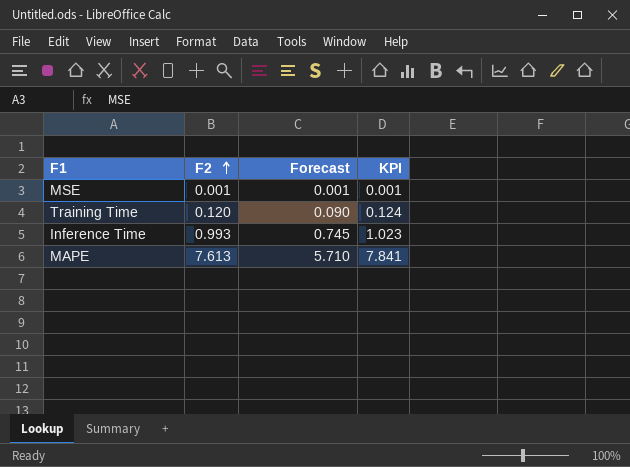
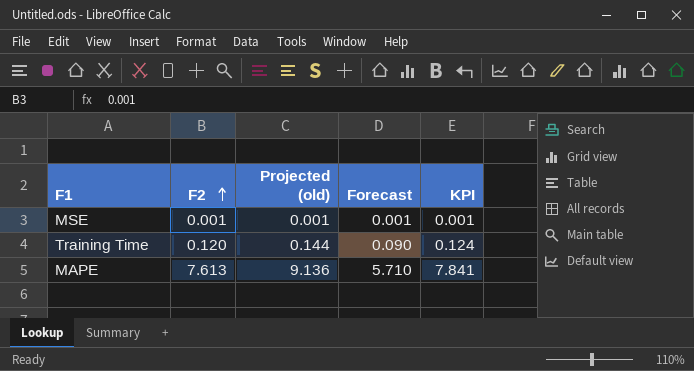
column Projected (old) | formula: none -> [F2] * 1.2
row Inference Time: 0.993 | 0.745 | 1.023 -> none

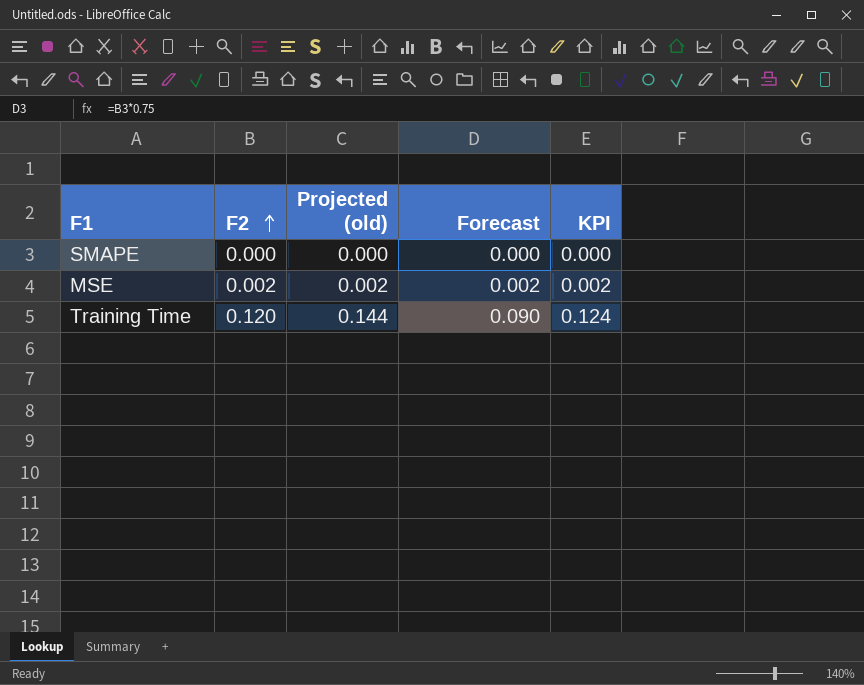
row MAPE: 7.613 | 9.136 | 5.710 | 7.841 -> none
row SMAPE: none -> 0.000 | 0.000 | 0.000 | 0.000
MSE | F2: 0.001 -> 0.002
MSE | Projected (old): 0.001 -> 0.002
MSE | Forecast: 0.001 -> 0.002
MSE | KPI: 0.001 -> 0.002

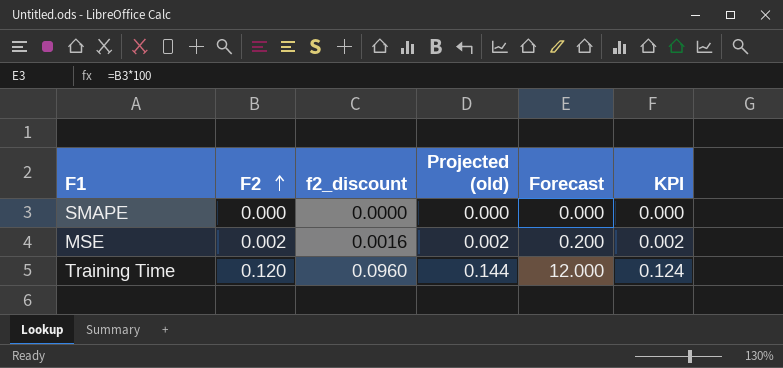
column f2_discount | formula: none -> [F2] * 0.8
column Forecast | formula: [F2] * 0.75 -> [F2] * 100

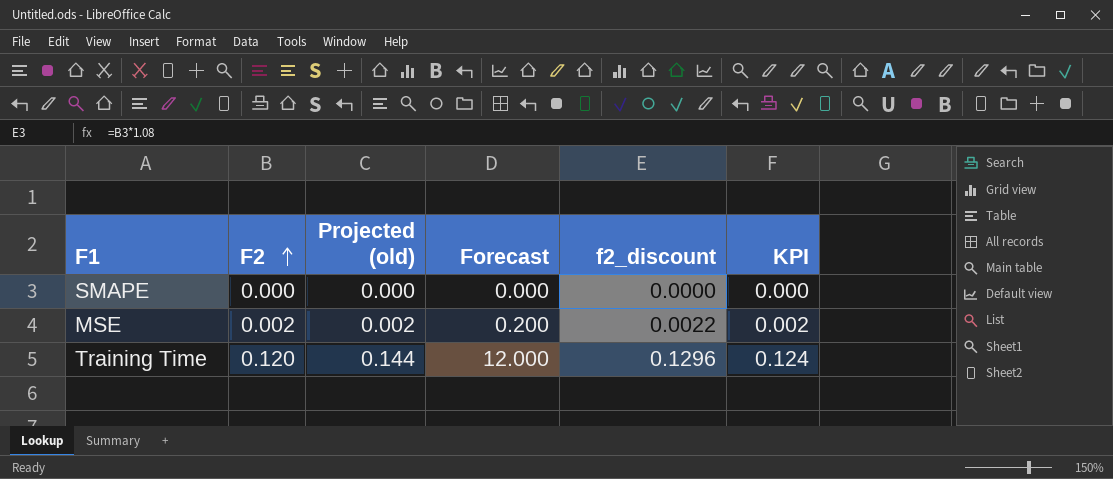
column f2_discount | formula: [F2] * 0.8 -> [F2] * 1.08
column f2_discount | position: 3 -> 5

